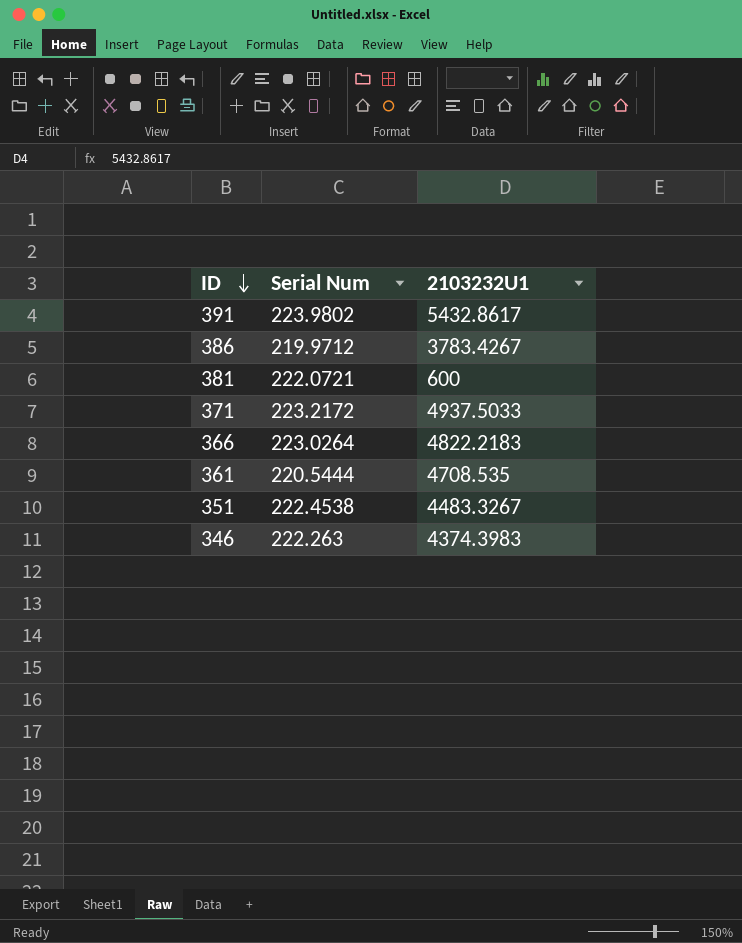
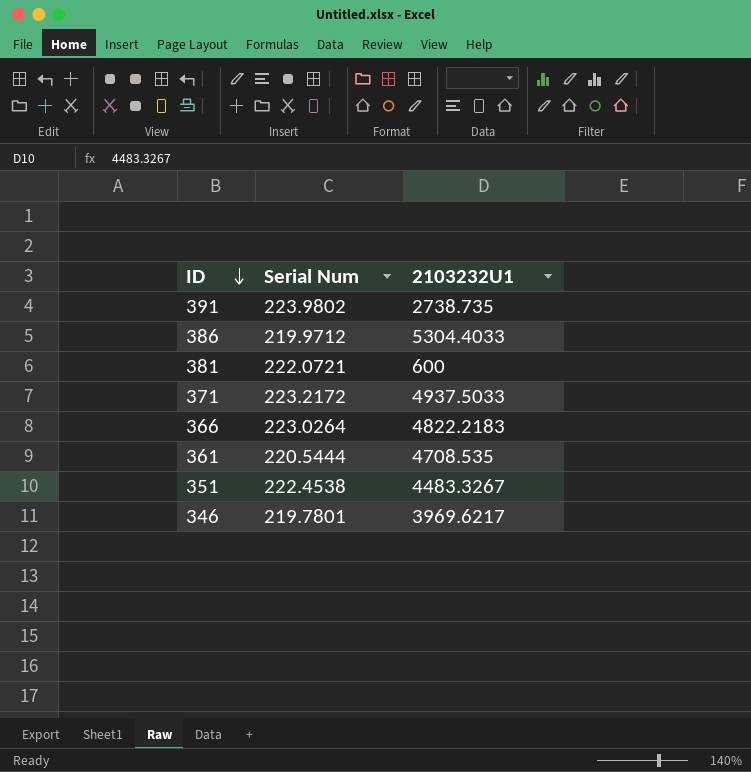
391 | 2103232U1: 5432.8617 -> 2738.735
386 | 2103232U1: 3783.4267 -> 5304.4033
346 | Serial Num: 222.263 -> 219.7801
346 | 2103232U1: 4374.3983 -> 3969.6217

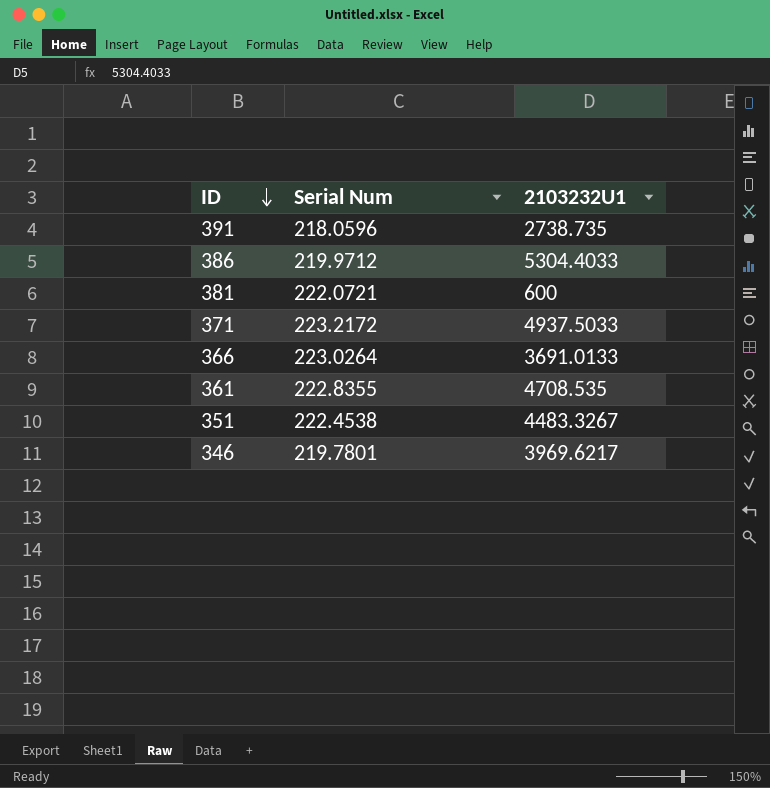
391 | Serial Num: 223.9802 -> 218.0596
366 | 2103232U1: 4822.2183 -> 3691.0133
361 | Serial Num: 220.5444 -> 222.8355

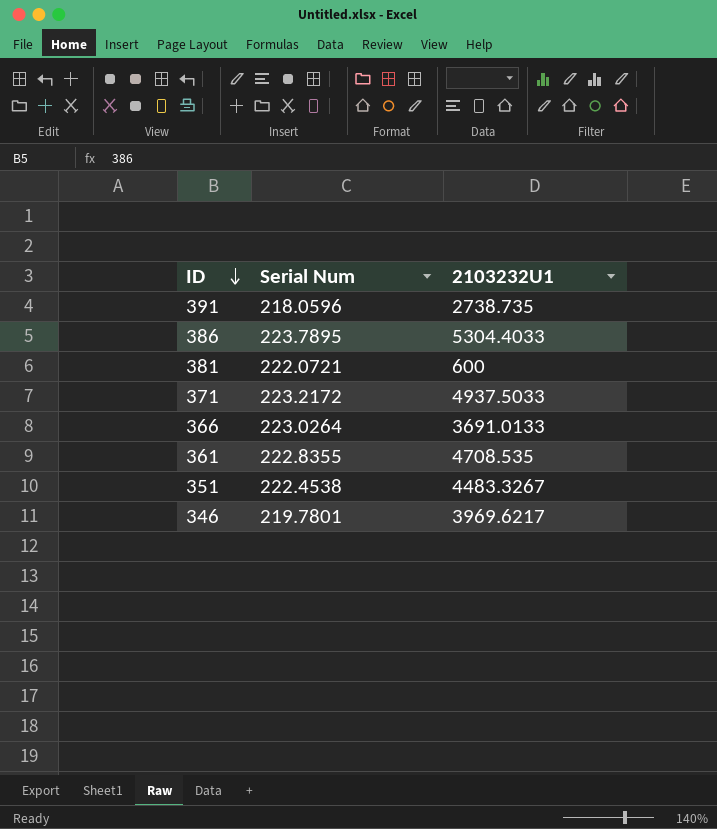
386 | Serial Num: 219.9712 -> 223.7895

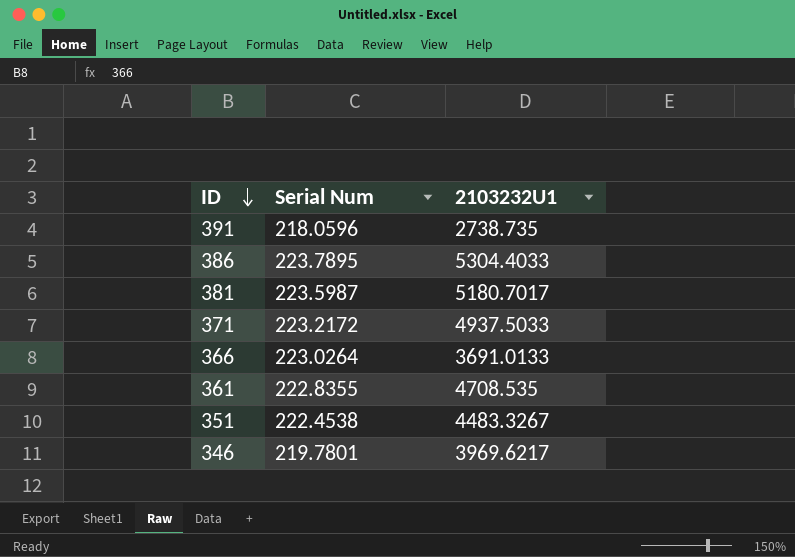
381 | Serial Num: 222.0721 -> 223.5987
381 | 2103232U1: 600 -> 5180.7017

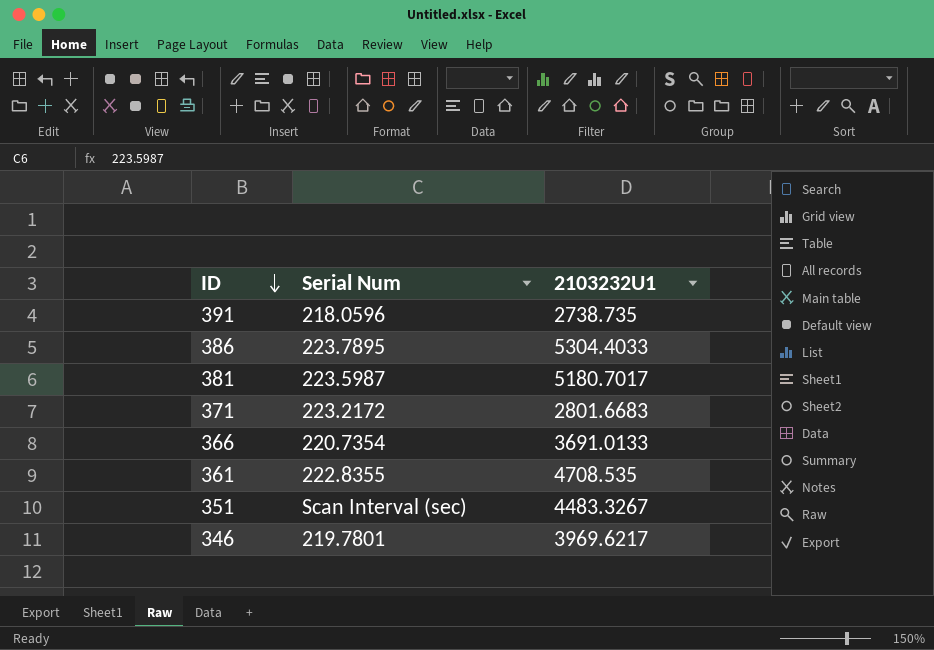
371 | 2103232U1: 4937.5033 -> 2801.6683
366 | Serial Num: 223.0264 -> 220.7354
351 | Serial Num: 222.4538 -> Scan Interval (sec)

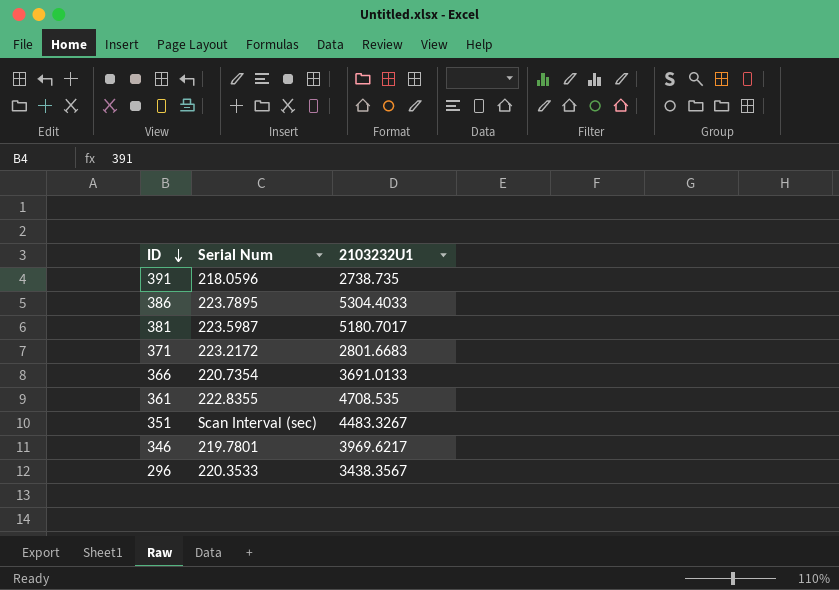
row 296: none -> 220.3533 | 3438.3567

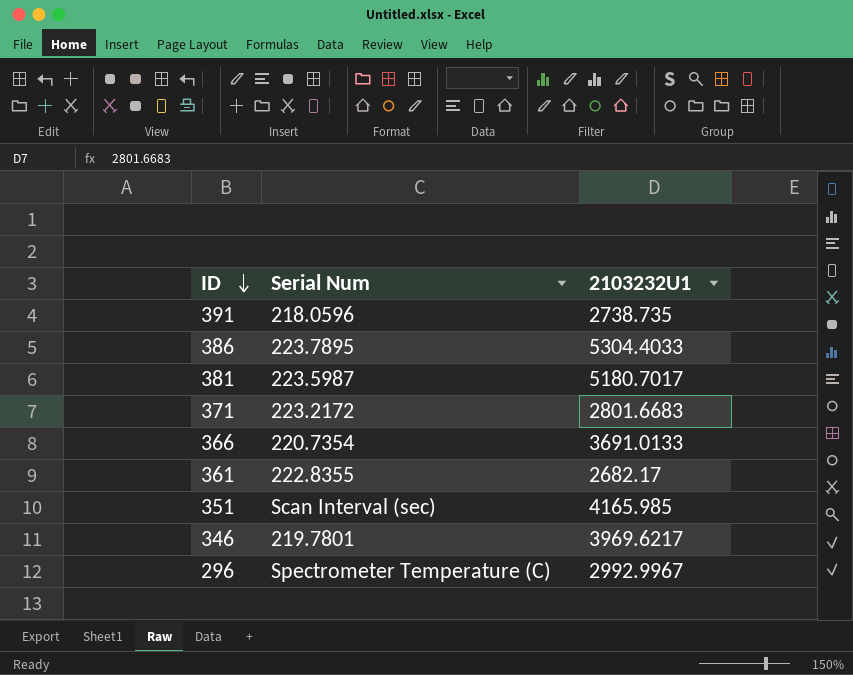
361 | 2103232U1: 4708.535 -> 2682.17
351 | 2103232U1: 4483.3267 -> 4165.985
296 | Serial Num: 220.3533 -> Spectrometer Temperature (C)
296 | 2103232U1: 3438.3567 -> 2992.9967

